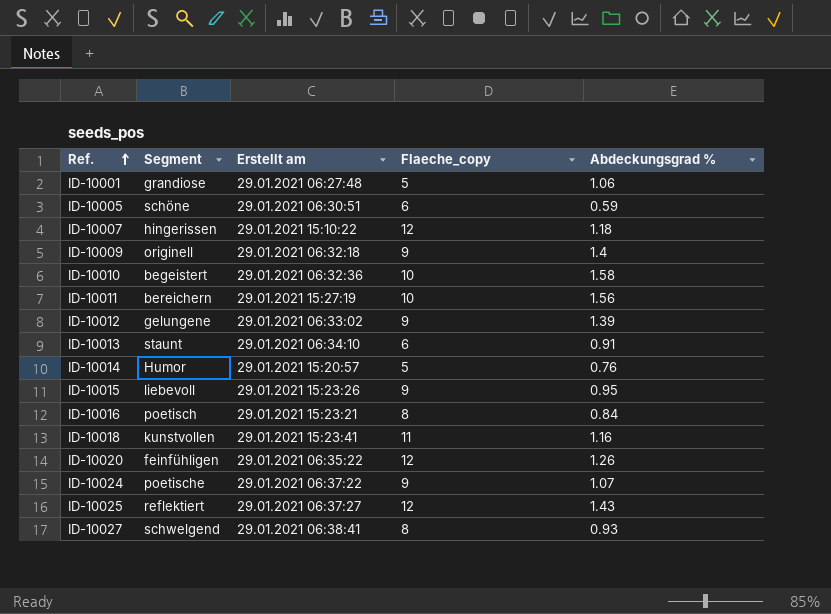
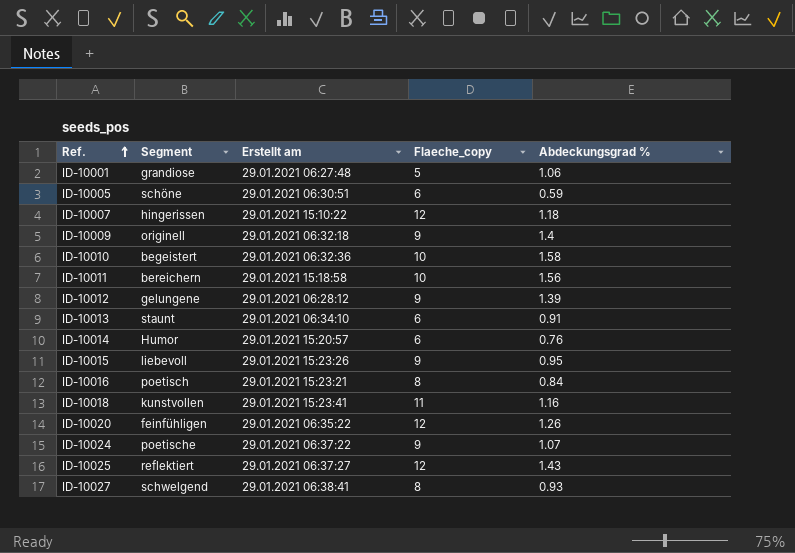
ID-10011 | Erstellt am: 29.01.2021 15:27:19 -> 29.01.2021 15:18:58
ID-10012 | Erstellt am: 29.01.2021 06:33:02 -> 29.01.2021 06:28:12
ID-10014 | Flaeche_copy: 5 -> 6

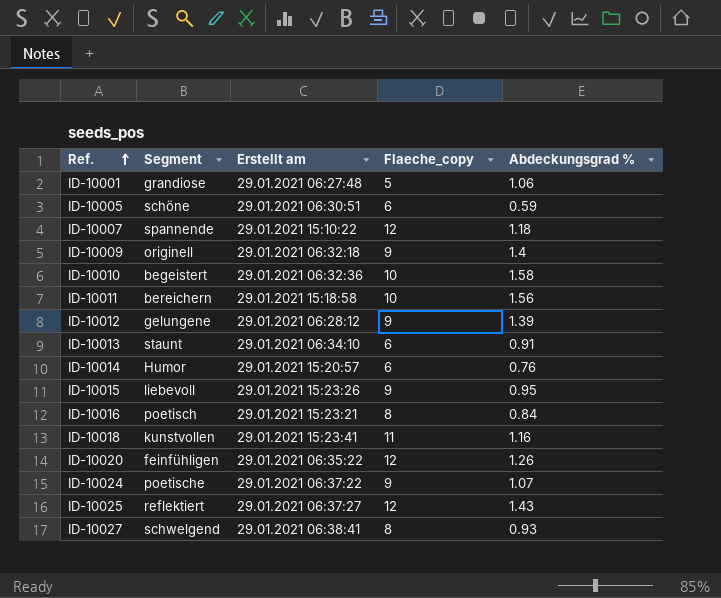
ID-10007 | Segment: hingerissen -> spannende

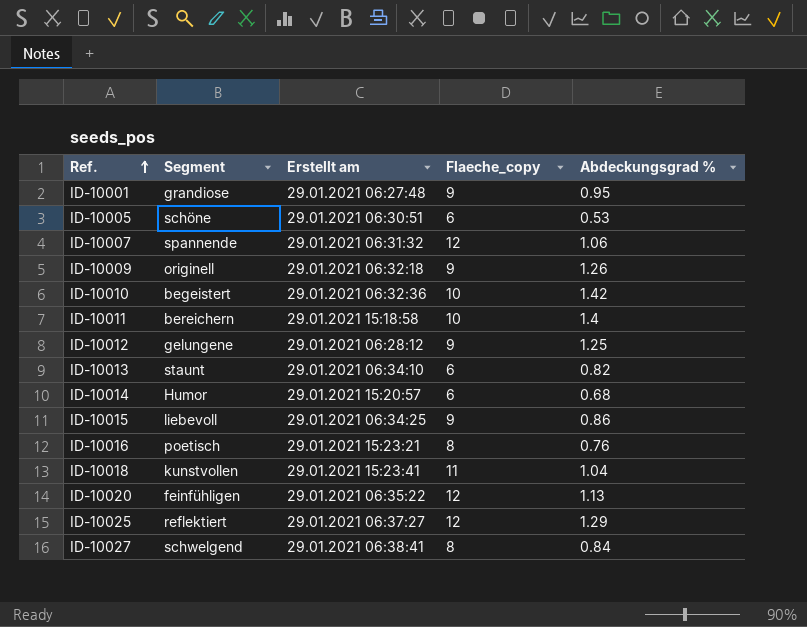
row ID-10024: poetische | 29.01.2021 06:37:22 | 9 | 1.07 -> none
ID-10001 | Flaeche_copy: 5 -> 9
ID-10001 | Abdeckungsgrad %: 1.06 -> 0.95
ID-10005 | Abdeckungsgrad %: 0.59 -> 0.53
ID-10007 | Erstellt am: 29.01.2021 15:10:22 -> 29.01.2021 06:31:32
ID-10007 | Abdeckungsgrad %: 1.18 -> 1.06
ID-10009 | Abdeckungsgrad %: 1.4 -> 1.26
ID-10010 | Abdeckungsgrad %: 1.58 -> 1.42
ID-10011 | Abdeckungsgrad %: 1.56 -> 1.4
ID-10012 | Abdeckungsgrad %: 1.39 -> 1.25
ID-10013 | Abdeckungsgrad %: 0.91 -> 0.82
ID-10014 | Abdeckungsgrad %: 0.76 -> 0.68
ID-10015 | Erstellt am: 29.01.2021 15:23:26 -> 29.01.2021 06:34:25
ID-10015 | Abdeckungsgrad %: 0.95 -> 0.86
ID-10016 | Abdeckungsgrad %: 0.84 -> 0.76
ID-10018 | Abdeckungsgrad %: 1.16 -> 1.04
ID-10020 | Abdeckungsgrad %: 1.26 -> 1.13
ID-10025 | Abdeckungsgrad %: 1.43 -> 1.29
ID-10027 | Abdeckungsgrad %: 0.93 -> 0.84

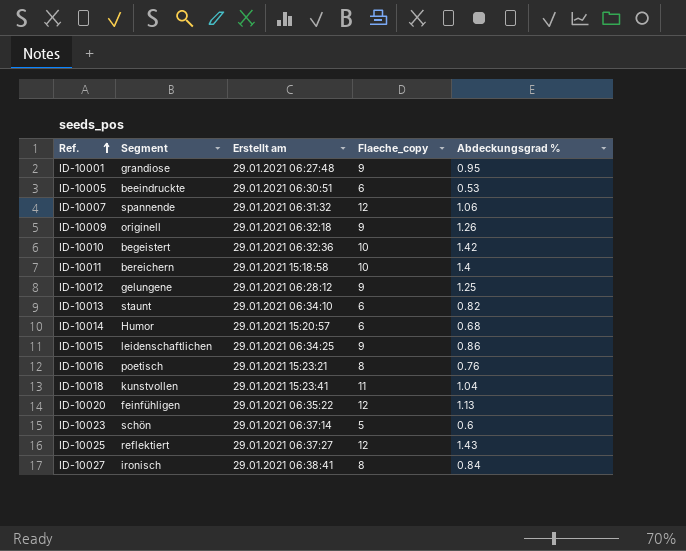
ID-10005 | Segment: schöne -> beeindruckte
ID-10015 | Segment: liebevoll -> leidenschaftlichen
row ID-10023: none -> schön | 29.01.2021 06:37:14 | 5 | 0.6
ID-10025 | Abdeckungsgrad %: 1.29 -> 1.43
ID-10027 | Segment: schwelgend -> ironisch

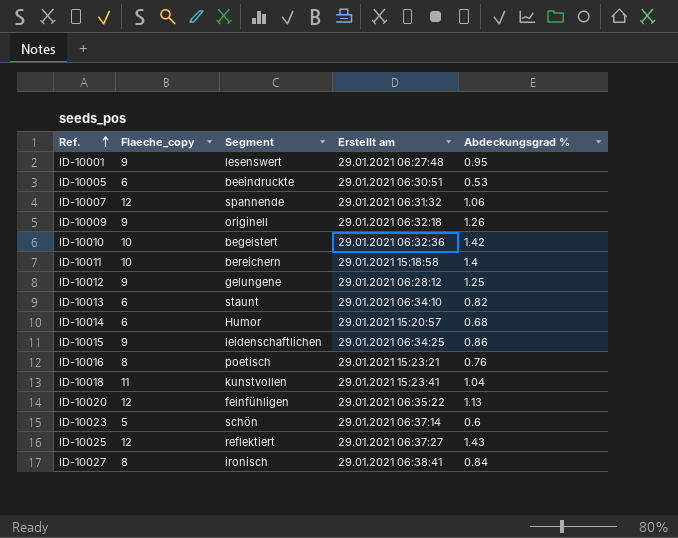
column Flaeche_copy | position: 4 -> 2
ID-10001 | Segment: grandiose -> lesenswert

